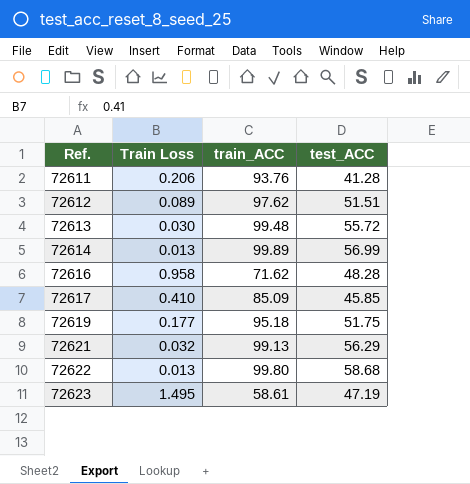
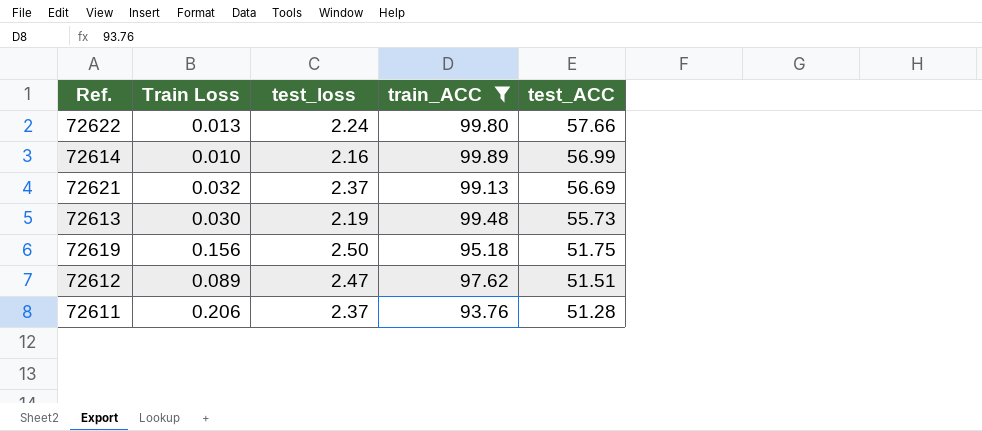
filter: none -> train_ACC >= 93.76
row order: Ref. ascending -> test_ACC descending
column test_loss | position: none -> 3
72622 | test_ACC: 58.68 -> 57.66
72614 | Train Loss: 0.013 -> 0.010
72621 | test_ACC: 56.29 -> 56.69
72613 | test_ACC: 55.72 -> 55.73
72619 | Train Loss: 0.177 -> 0.156
72611 | test_ACC: 41.28 -> 51.28

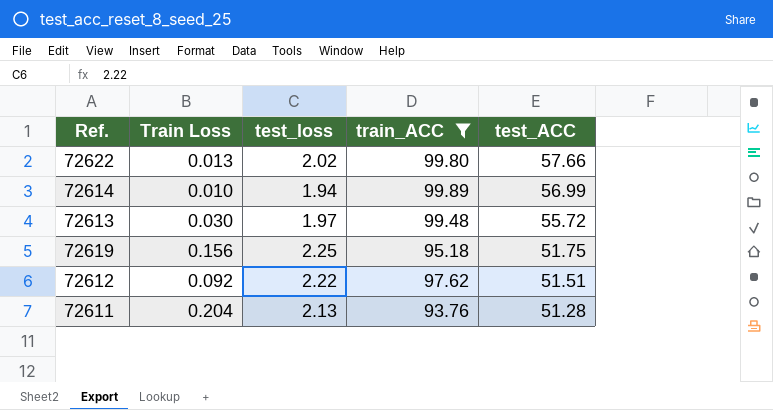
row 72621: 0.032 | 2.37 | 99.13 | 56.69 -> none
72622 | test_loss: 2.24 -> 2.02
72614 | test_loss: 2.16 -> 1.94
72613 | test_loss: 2.19 -> 1.97
72613 | test_ACC: 55.73 -> 55.72
72619 | test_loss: 2.50 -> 2.25
72612 | Train Loss: 0.089 -> 0.092
72612 | test_loss: 2.47 -> 2.22
72611 | Train Loss: 0.206 -> 0.204
72611 | test_loss: 2.37 -> 2.13

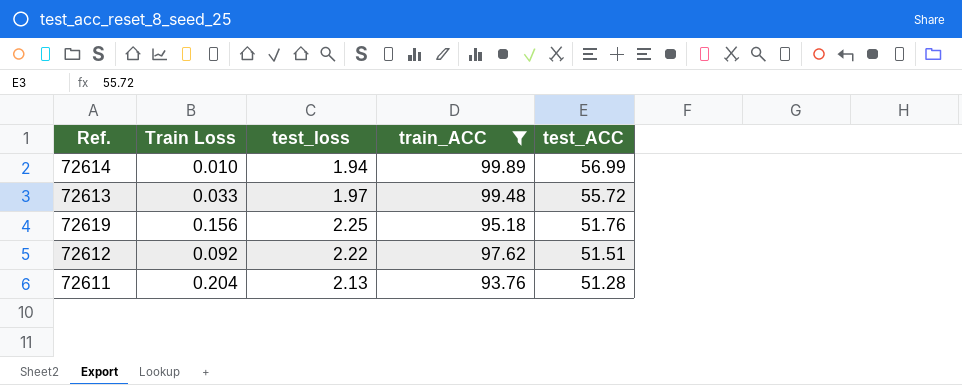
row 72622: 0.013 | 2.02 | 99.80 | 57.66 -> none
72613 | Train Loss: 0.030 -> 0.033
72619 | test_ACC: 51.75 -> 51.76

